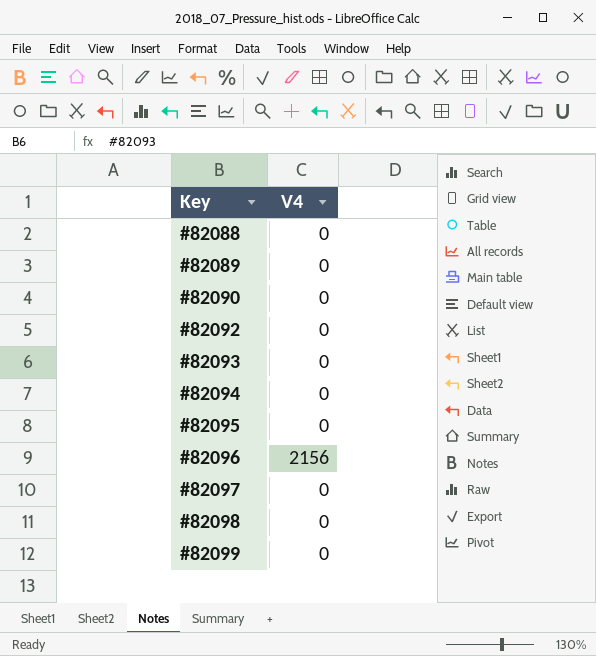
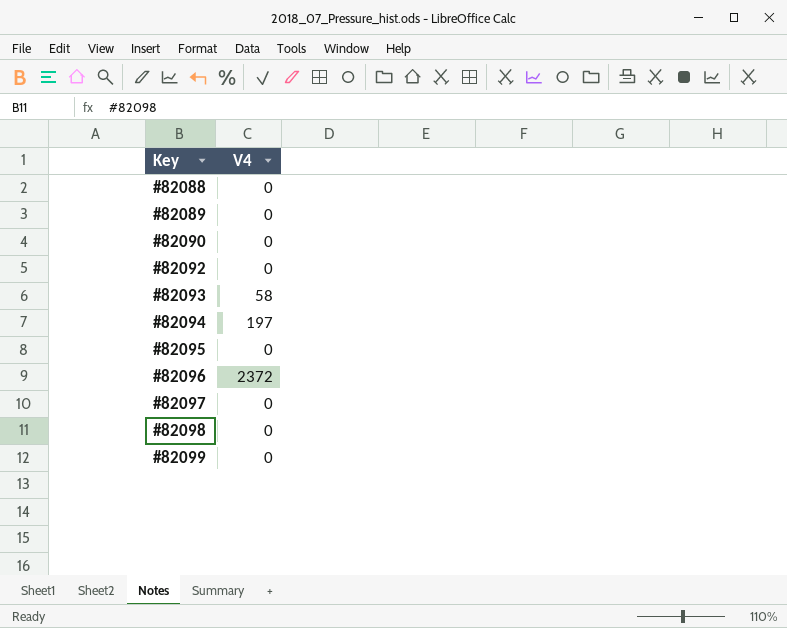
#82093 | V4: 0 -> 58
#82094 | V4: 0 -> 197
#82096 | V4: 2156 -> 2372

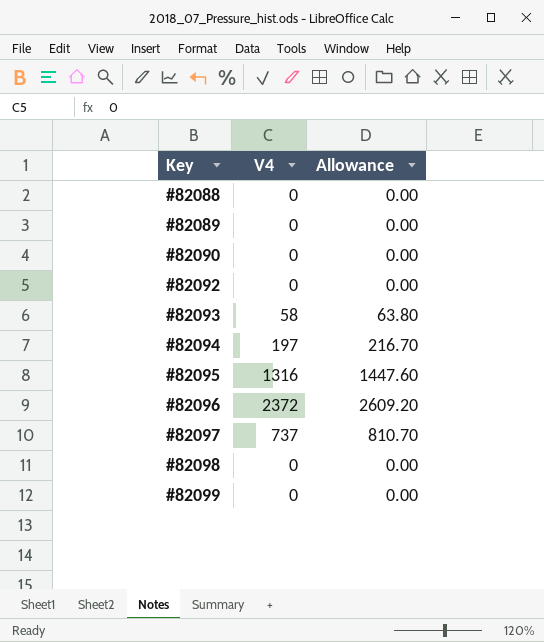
column Allowance | formula: none -> [V4] * 1.1
#82095 | V4: 0 -> 1316
#82097 | V4: 0 -> 737

